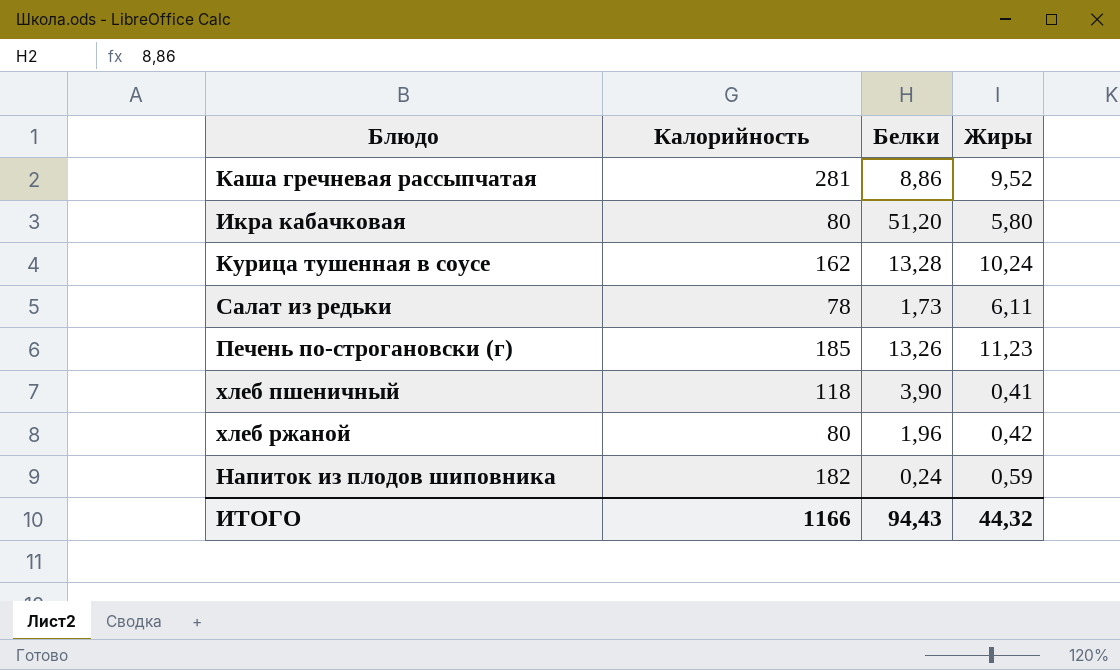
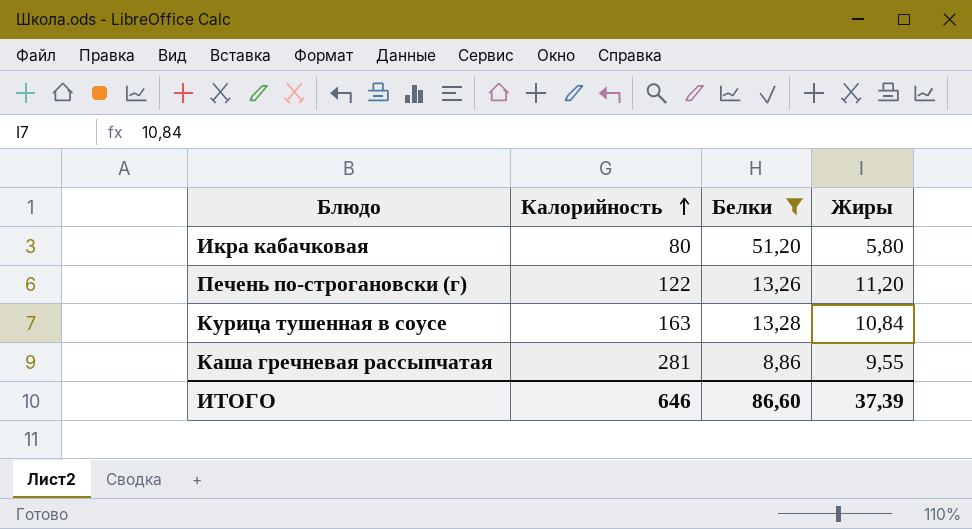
filter: none -> Белки >= 8,86
row order: none -> Калорийность ascending
Печень по-строгановски (г) | Калорийность: 185 -> 122
Печень по-строгановски (г) | Жиры: 11,23 -> 11,20
Курица тушенная в соусе | Калорийность: 162 -> 163
Курица тушенная в соусе | Жиры: 10,24 -> 10,84
Каша гречневая рассыпчатая | Жиры: 9,52 -> 9,55
ИТОГО | Калорийность: 1166 -> 646
ИТОГО | Белки: 94,43 -> 86,60
ИТОГО | Жиры: 44,32 -> 37,39

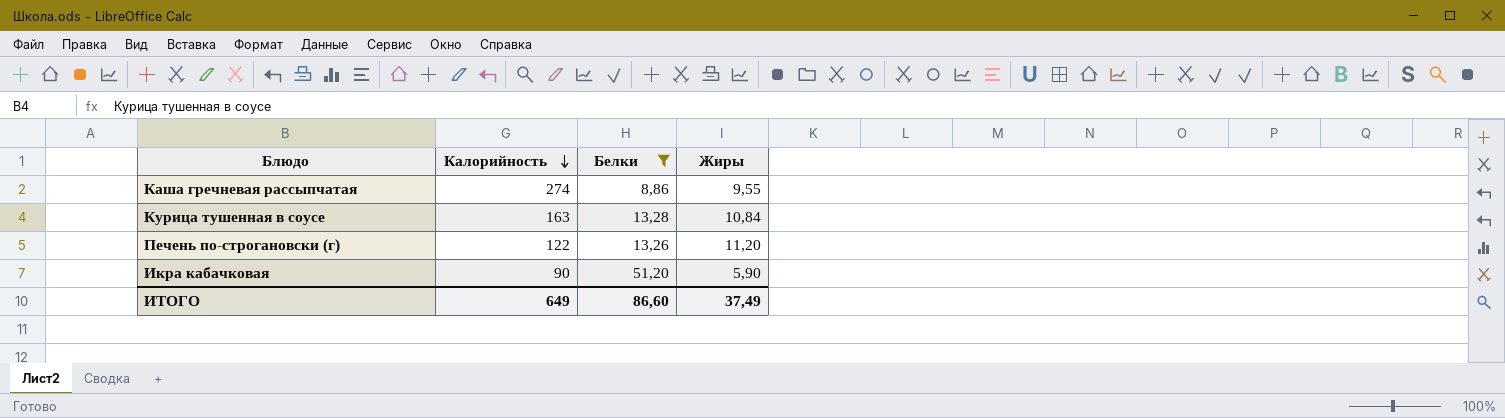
row order: Калорийность ascending -> Калорийность descending
Каша гречневая рассыпчатая | Калорийность: 281 -> 274
Икра кабачковая | Калорийность: 80 -> 90
Икра кабачковая | Жиры: 5,80 -> 5,90
ИТОГО | Калорийность: 646 -> 649
ИТОГО | Жиры: 37,39 -> 37,49

